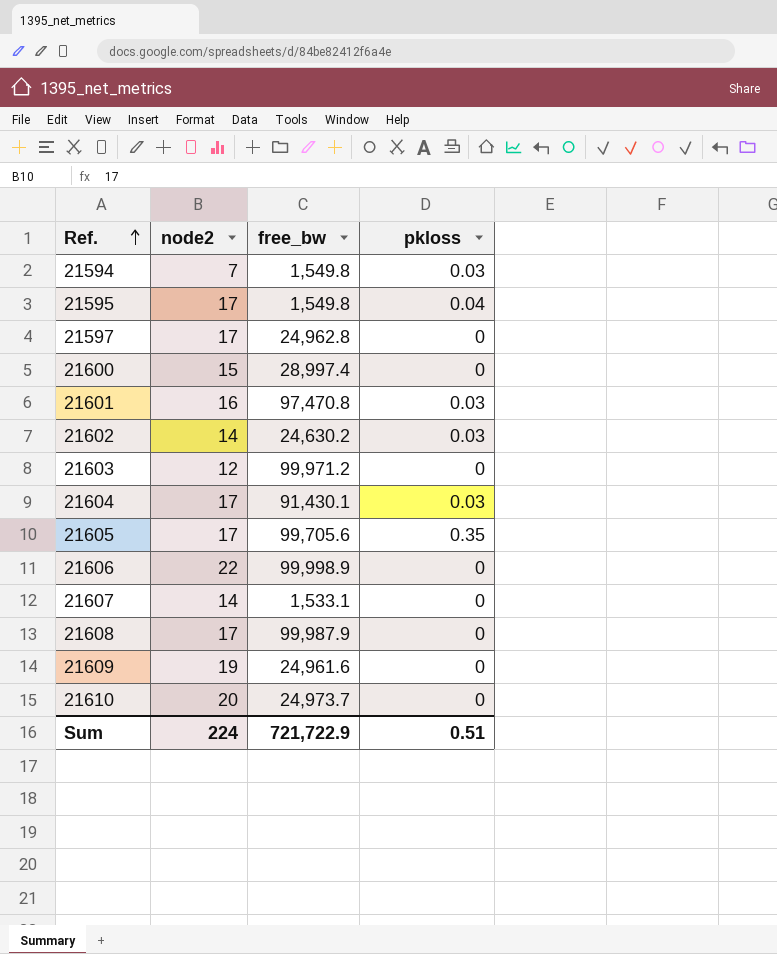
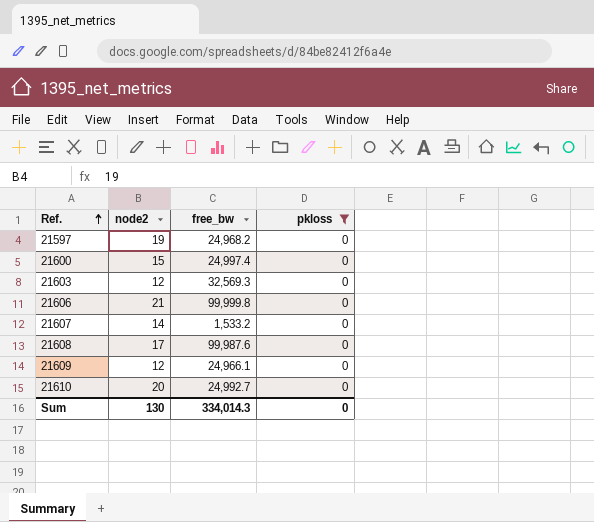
filter: none -> pkloss = 0
21597 | node2: 17 -> 19
21597 | free_bw: 24,962.8 -> 24,968.2
21600 | free_bw: 28,997.4 -> 24,997.4
21603 | free_bw: 99,971.2 -> 32,569.3
21606 | node2: 22 -> 21
21606 | free_bw: 99,998.9 -> 99,999.8
21607 | free_bw: 1,533.1 -> 1,533.2
21608 | free_bw: 99,987.9 -> 99,987.6
21609 | node2: 19 -> 12
21609 | free_bw: 24,961.6 -> 24,966.1
21610 | free_bw: 24,973.7 -> 24,992.7
Sum | node2: 224 -> 130
Sum | free_bw: 721,722.9 -> 334,014.3
Sum | pkloss: 0.51 -> 0

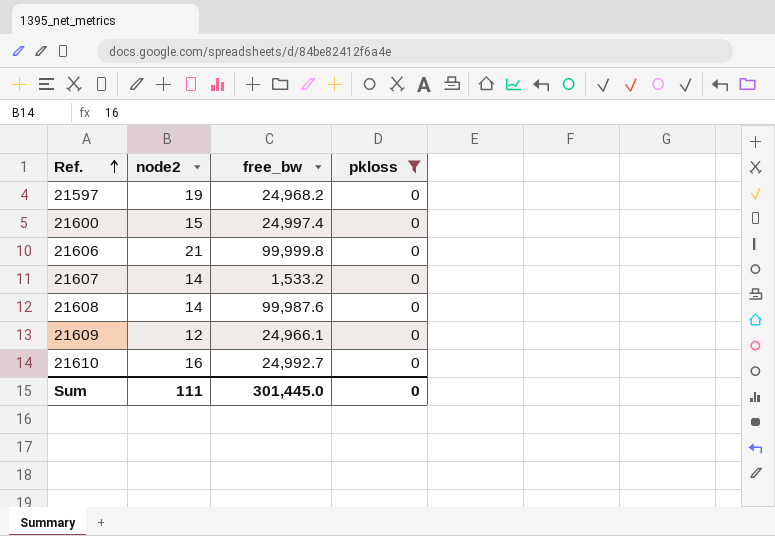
row 21603: 12 | 32,569.3 | 0 -> none
21608 | node2: 17 -> 14
21610 | node2: 20 -> 16
Sum | node2: 130 -> 111
Sum | free_bw: 334,014.3 -> 301,445.0

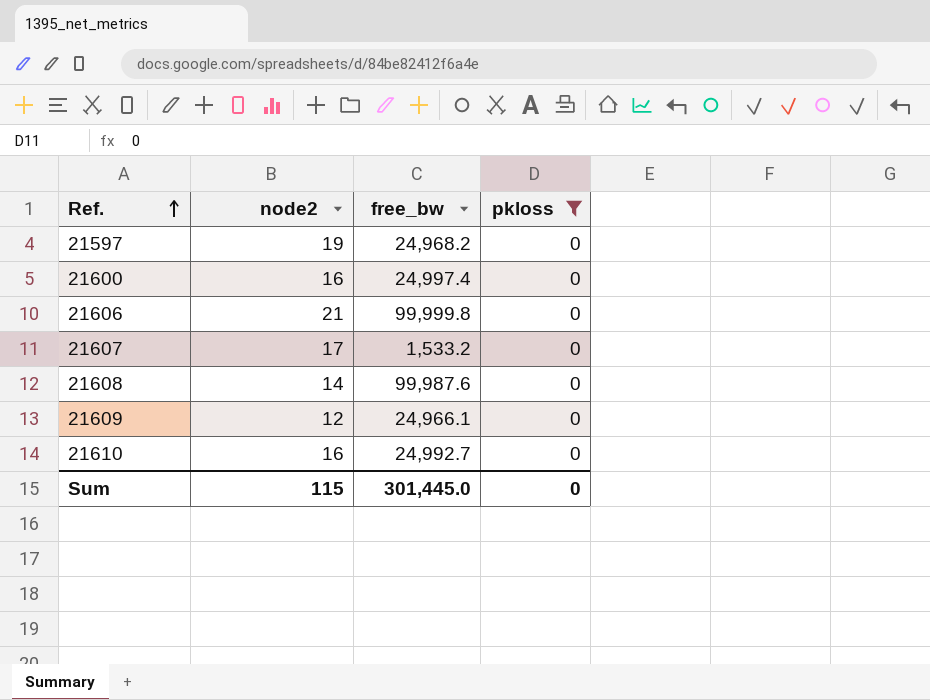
21600 | node2: 15 -> 16
21607 | node2: 14 -> 17
Sum | node2: 111 -> 115

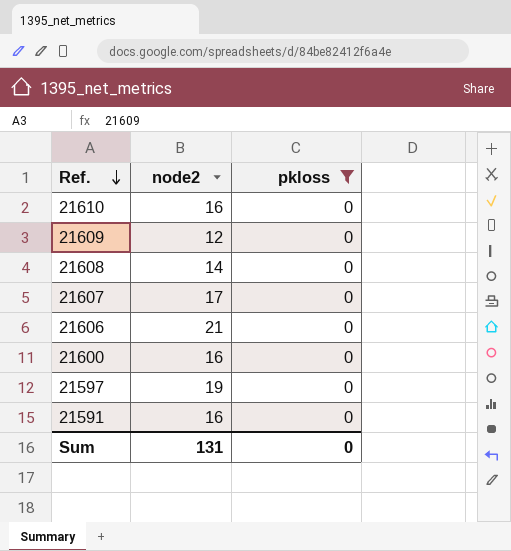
row order: Ref. ascending -> Ref. descending
column free_bw | position: 3 -> none
row 21591: none -> 16 | 0
Sum | node2: 115 -> 131

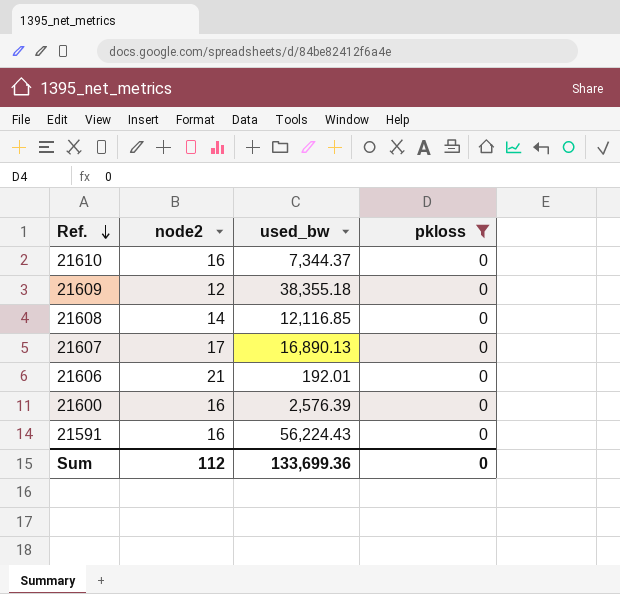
column used_bw | position: none -> 3
row 21597: 19 | 0 -> none
Sum | node2: 131 -> 112

